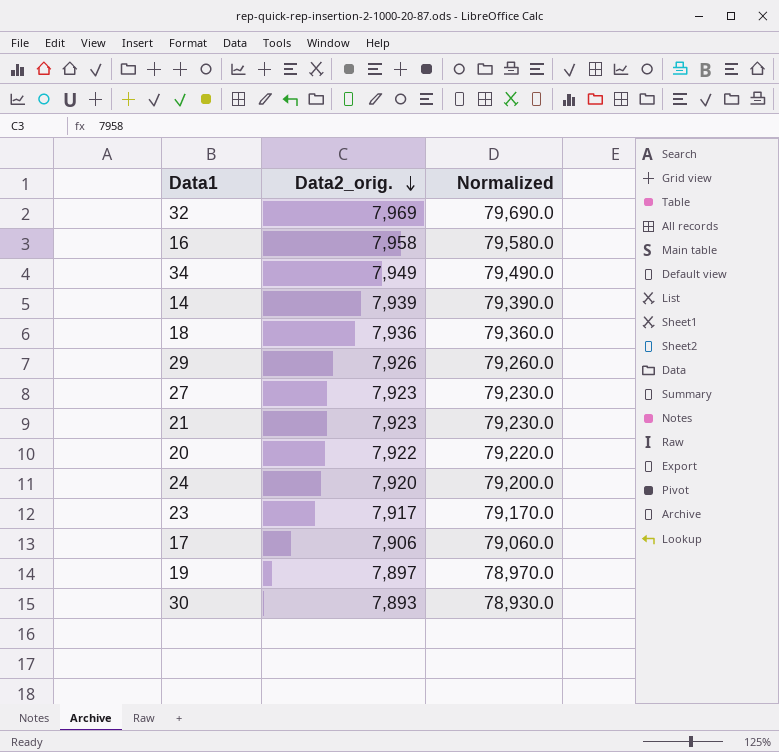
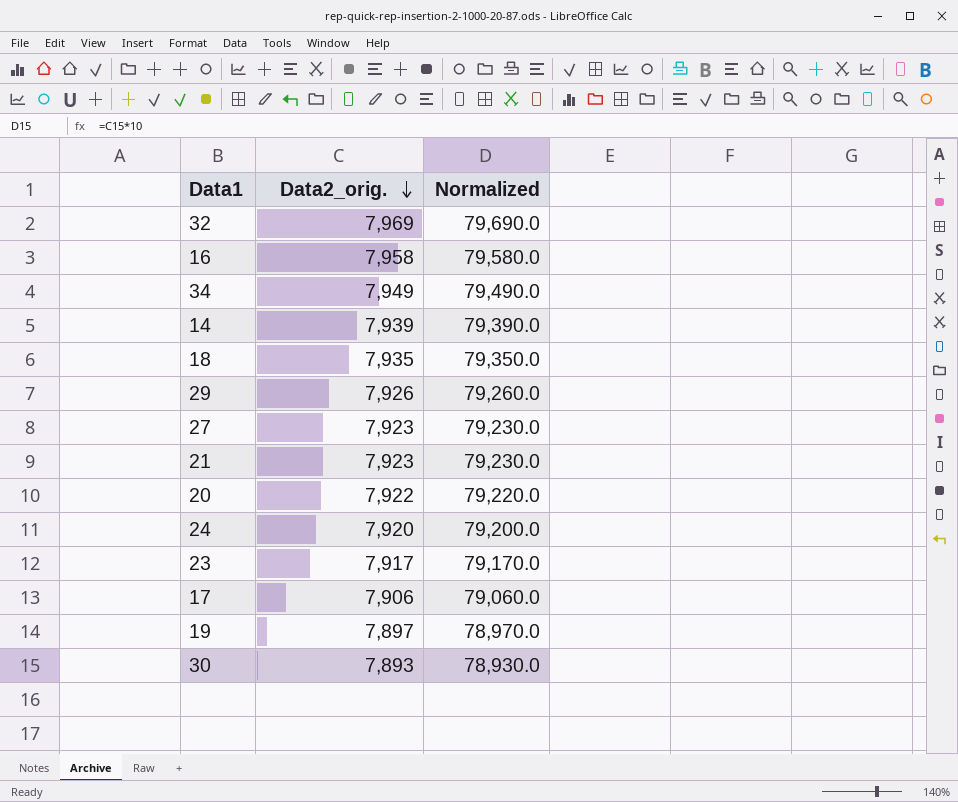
18 | Data2_orig.: 7,936 -> 7,935
18 | Normalized: 79,360.0 -> 79,350.0

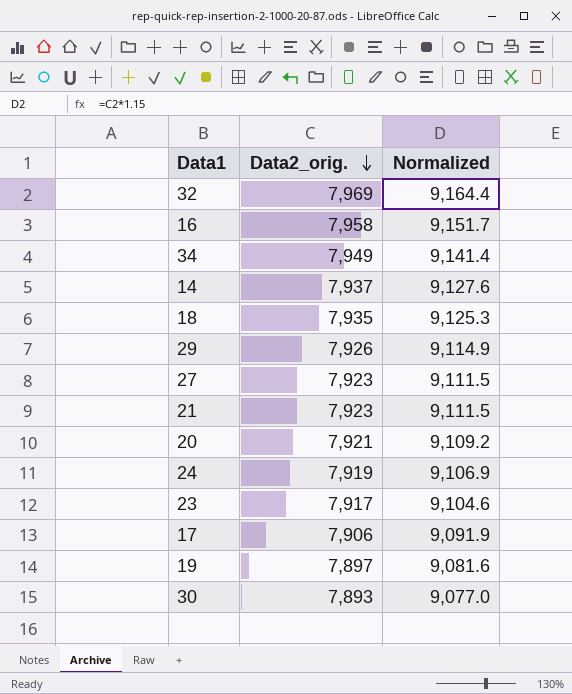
column Normalized | formula: [Data2_orig.] * 10 -> [Data2_orig.] * 1.15
14 | Data2_orig.: 7,939 -> 7,937
20 | Data2_orig.: 7,922 -> 7,921
24 | Data2_orig.: 7,920 -> 7,919

